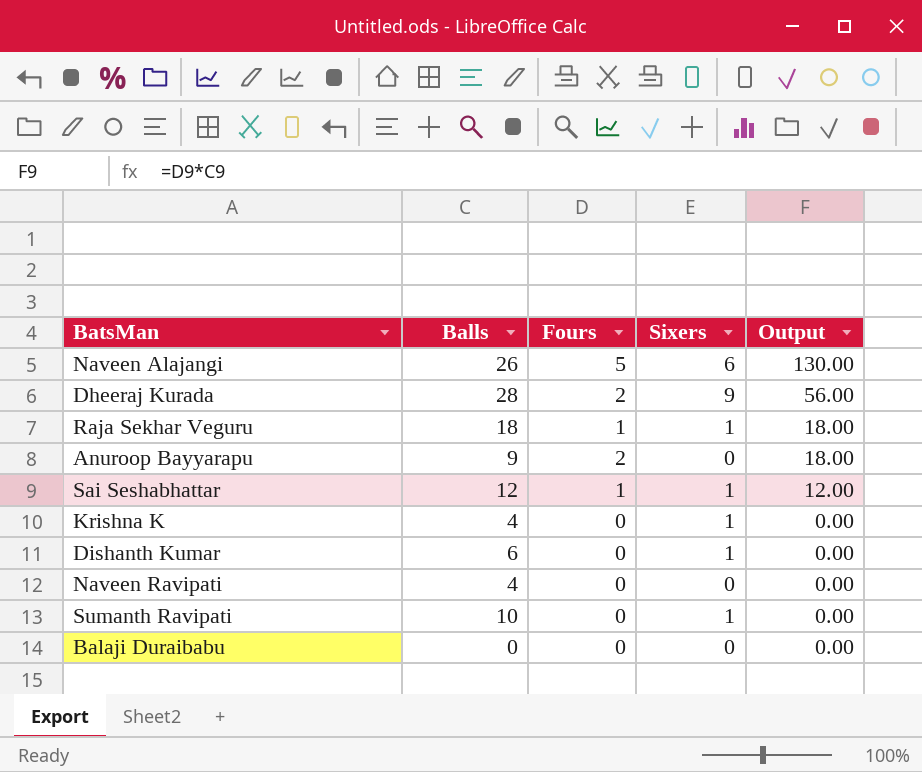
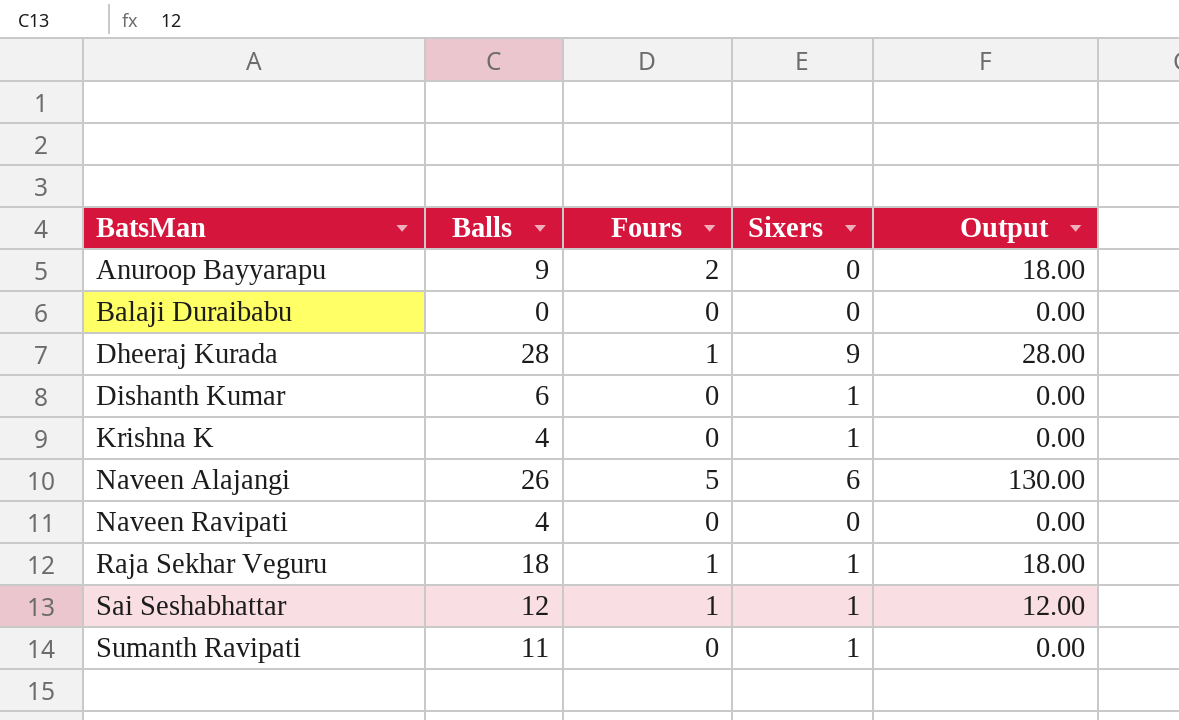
row order: Output descending -> BatsMan ascending
Dheeraj Kurada | Fours: 2 -> 1
Dheeraj Kurada | Output: 56.00 -> 28.00
Sumanth Ravipati | Balls: 10 -> 11

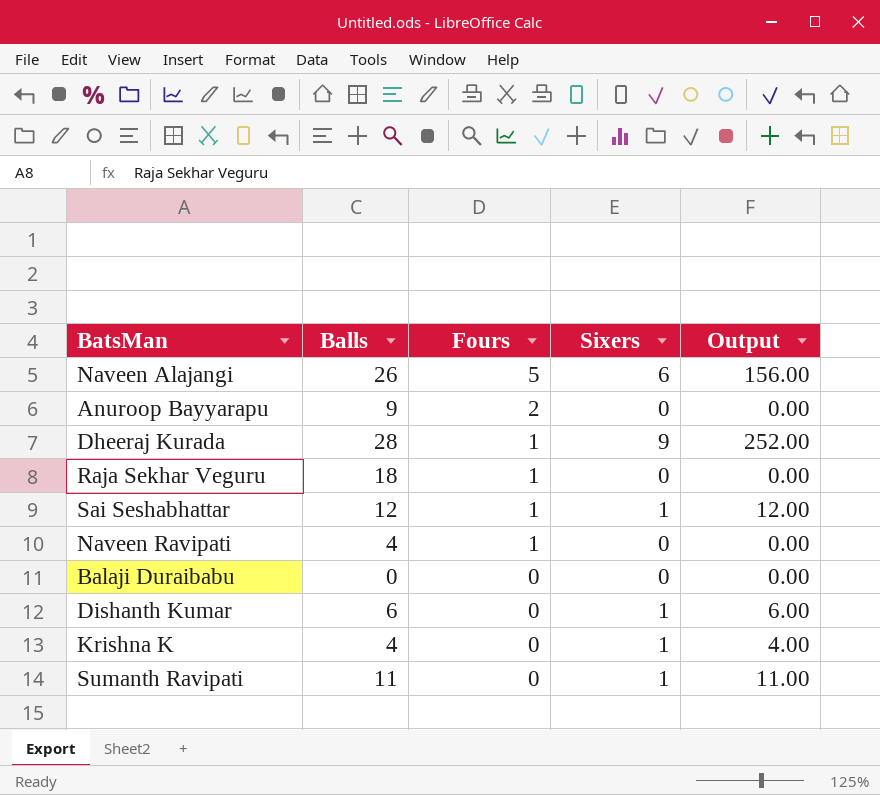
row order: BatsMan ascending -> Fours descending
column Output | formula: [Balls] * [Fours] -> [Balls] * [Sixers]
Raja Sekhar Veguru | Sixers: 1 -> 0
Naveen Ravipati | Fours: 0 -> 1

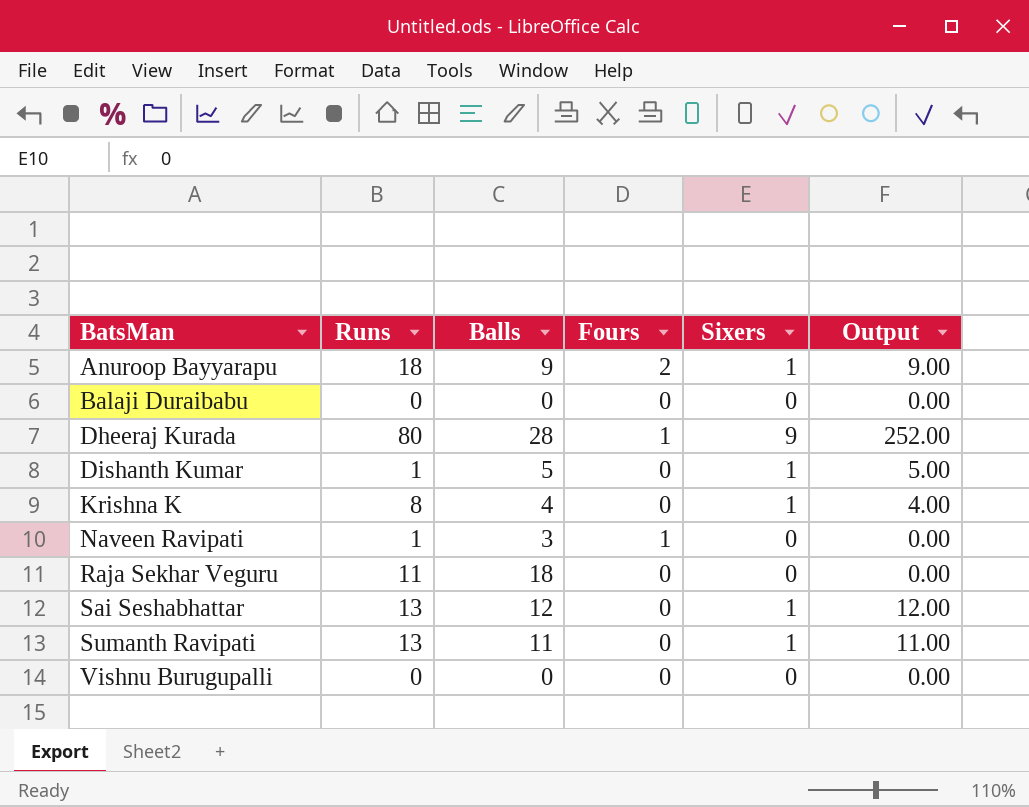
row order: Fours descending -> BatsMan ascending
column Runs | position: none -> 2
row Naveen Alajangi: 26 | 5 | 6 | 156.00 -> none
Anuroop Bayyarapu | Sixers: 0 -> 1
Anuroop Bayyarapu | Output: 0.00 -> 9.00
Dishanth Kumar | Balls: 6 -> 5
Dishanth Kumar | Output: 6.00 -> 5.00
Naveen Ravipati | Balls: 4 -> 3
Raja Sekhar Veguru | Fours: 1 -> 0
Sai Seshabhattar | Fours: 1 -> 0
row Vishnu Burugupalli: none -> 0 | 0 | 0 | 0 | 0.00

